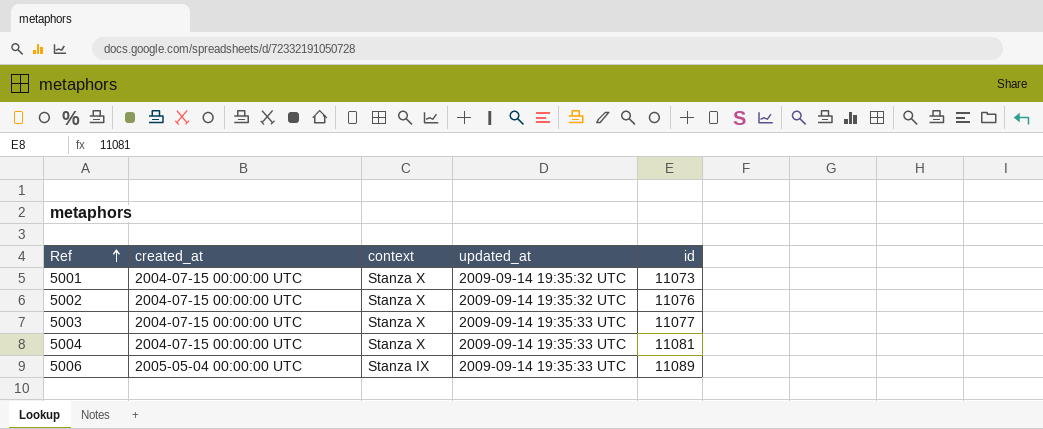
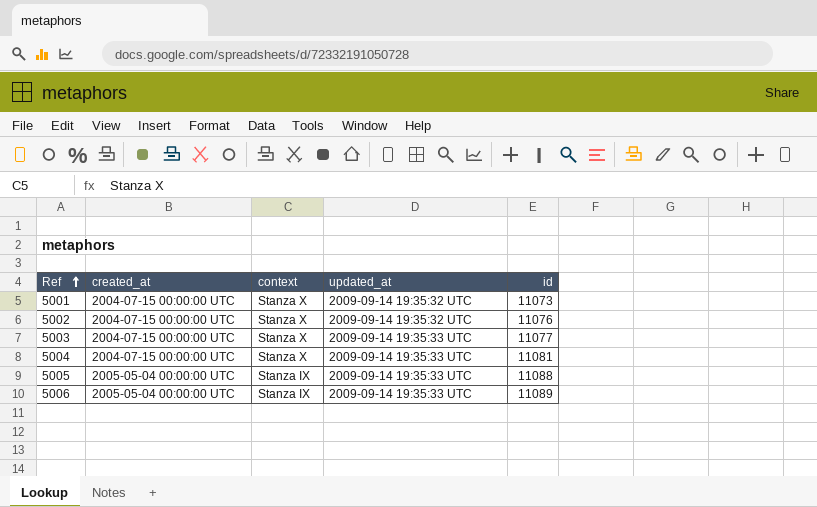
row 5005: none -> 2005-05-04 00:00:00 UTC | Stanza IX | 2009-09-14 19:35:33 UTC | 11088

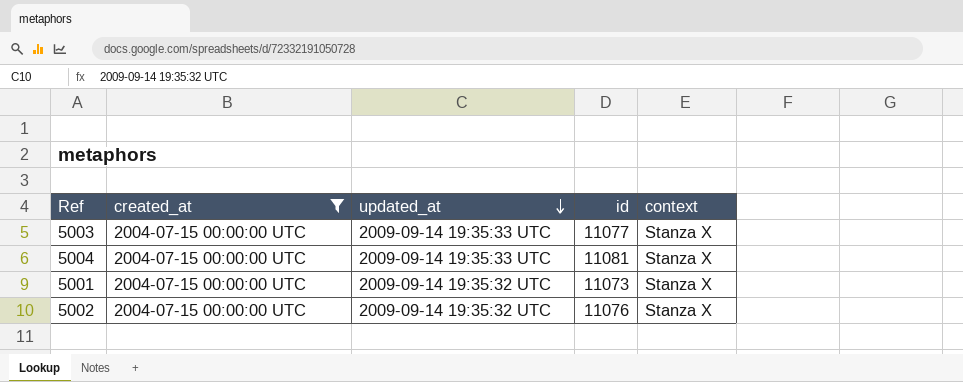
filter: none -> created_at = 2004-07-15 00:00:00 UTC
row order: Ref ascending -> updated_at descending
column context | position: 3 -> 5

